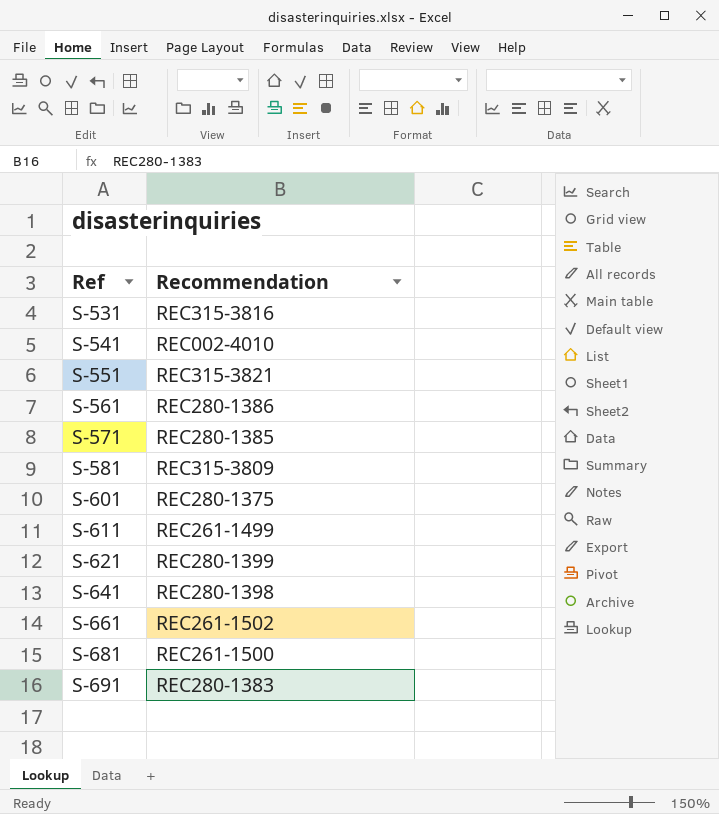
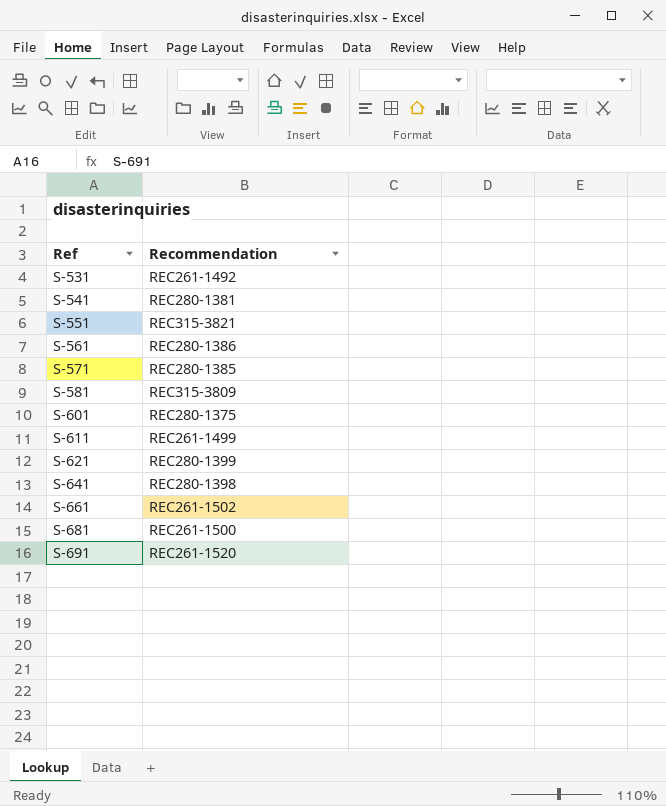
S-531 | Recommendation: REC315-3816 -> REC261-1492
S-541 | Recommendation: REC002-4010 -> REC280-1381
S-691 | Recommendation: REC280-1383 -> REC261-1520

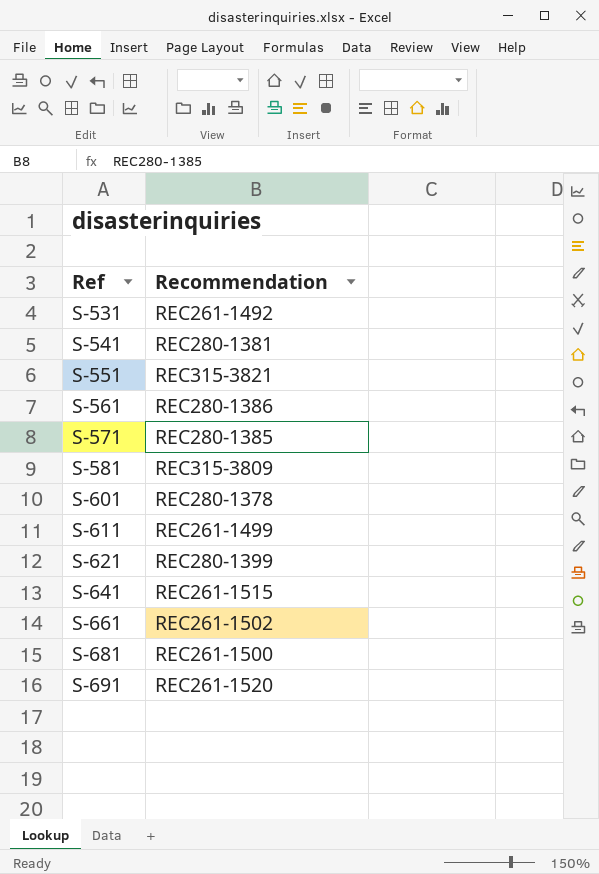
S-601 | Recommendation: REC280-1375 -> REC280-1378
S-641 | Recommendation: REC280-1398 -> REC261-1515

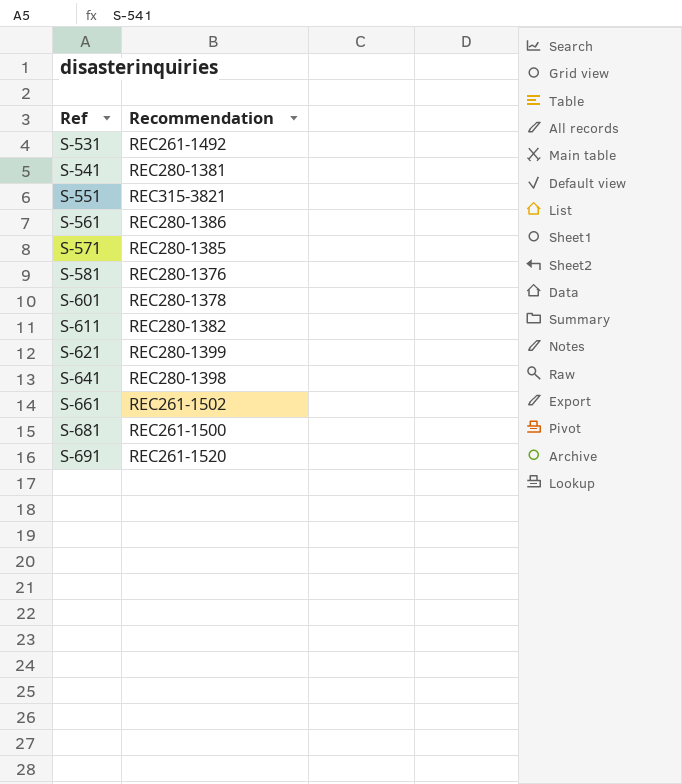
S-581 | Recommendation: REC315-3809 -> REC280-1376
S-611 | Recommendation: REC261-1499 -> REC280-1382
S-641 | Recommendation: REC261-1515 -> REC280-1398

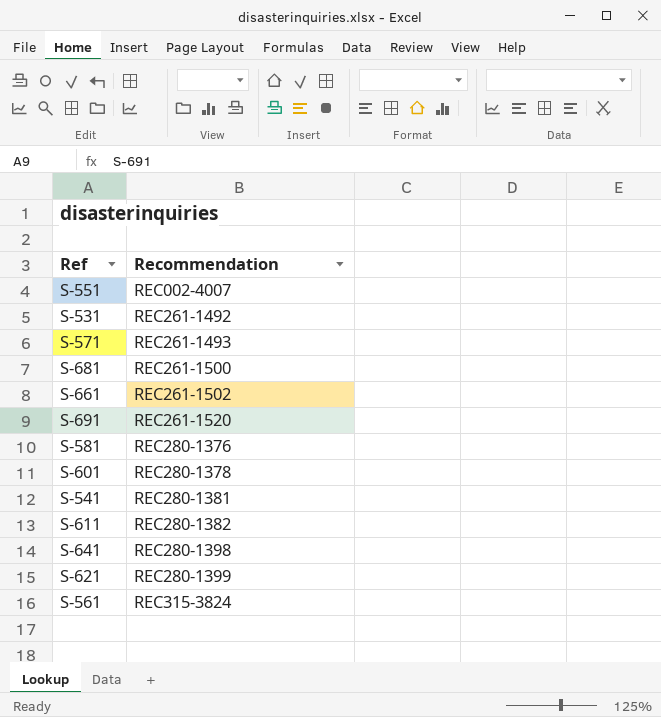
row order: Ref ascending -> Recommendation ascending
S-551 | Recommendation: REC315-3821 -> REC002-4007
S-571 | Recommendation: REC280-1385 -> REC261-1493
S-561 | Recommendation: REC280-1386 -> REC315-3824

